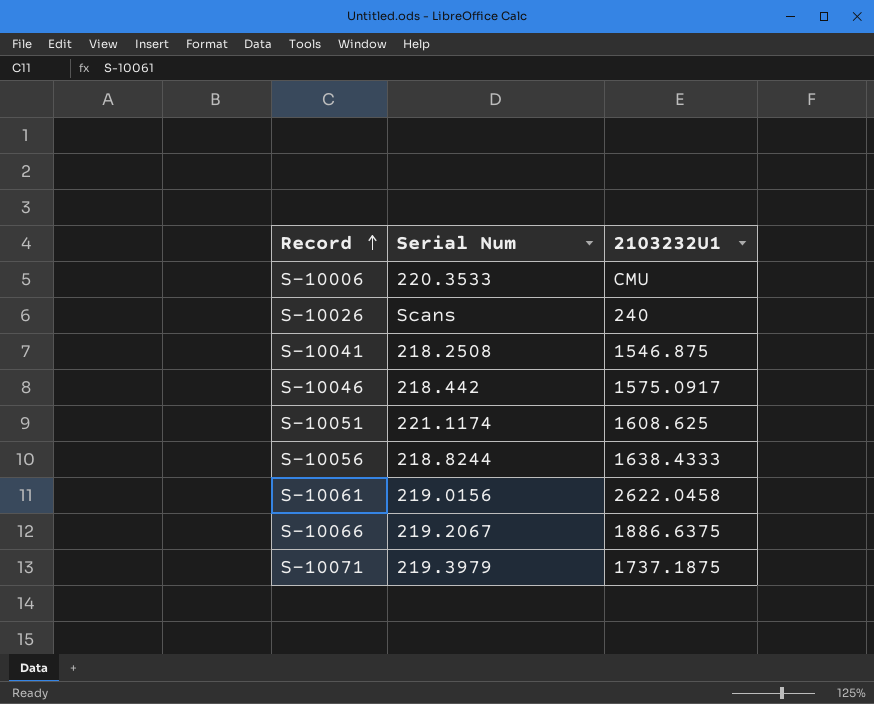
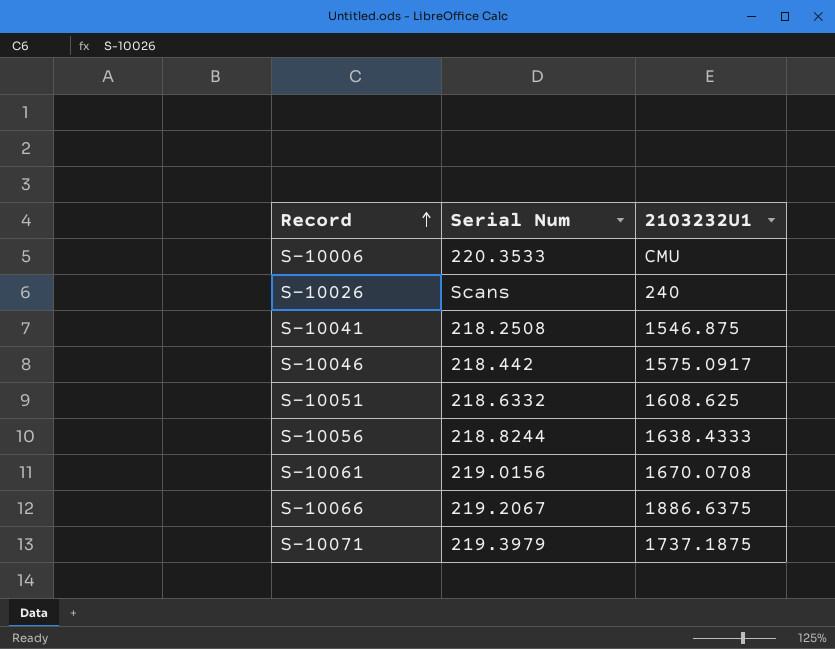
S-10051 | Serial Num: 221.1174 -> 218.6332
S-10061 | 2103232U1: 2622.0458 -> 1670.0708

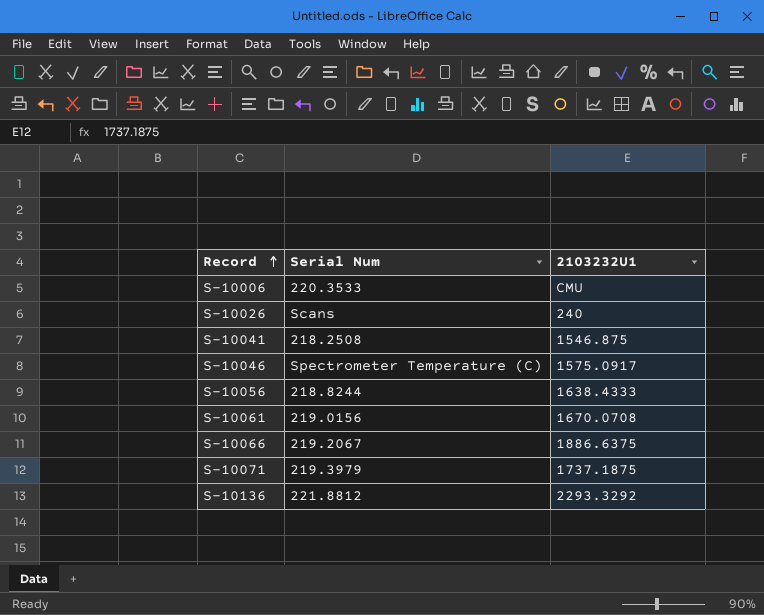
row S-10051: 218.6332 | 1608.625 -> none
S-10046 | Serial Num: 218.442 -> Spectrometer Temperature (C)
row S-10136: none -> 221.8812 | 2293.3292

